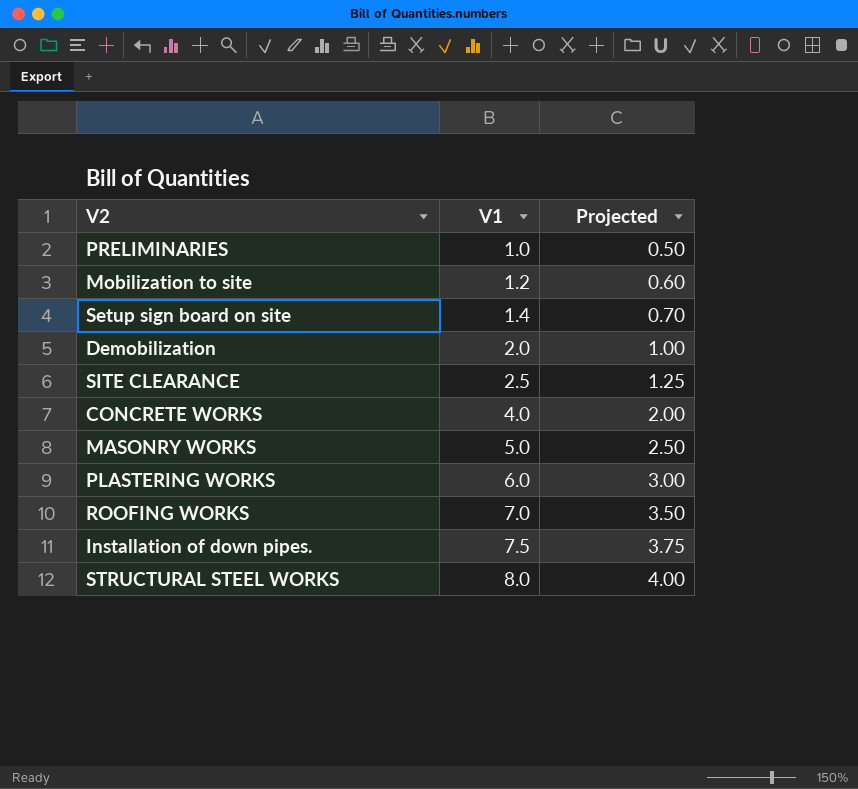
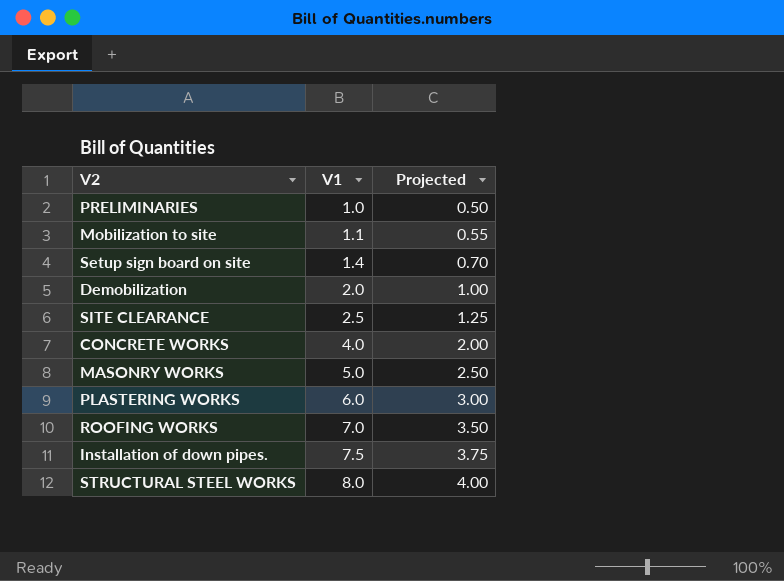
Mobilization to site | V1: 1.2 -> 1.1
Mobilization to site | Projected: 0.60 -> 0.55

